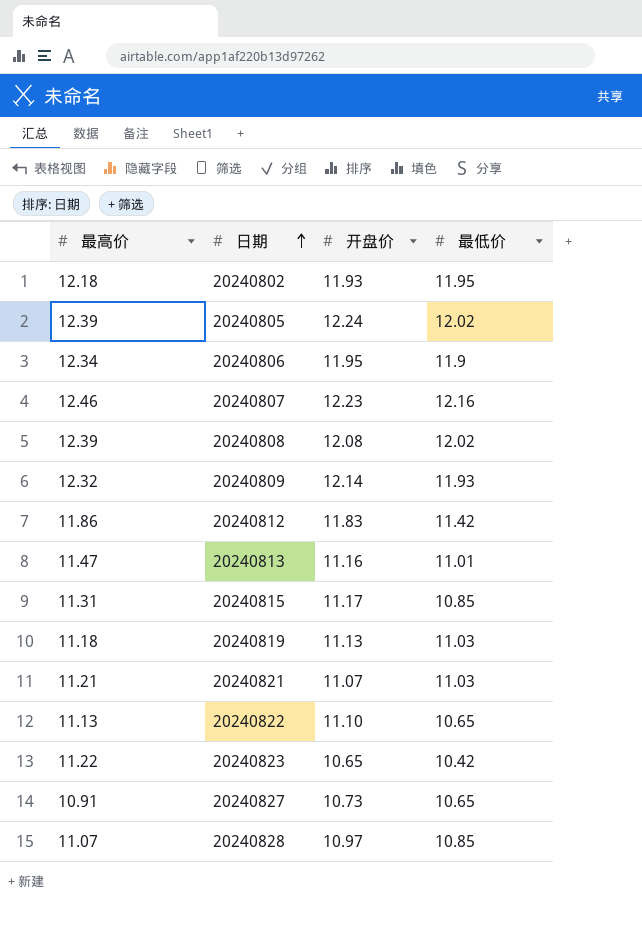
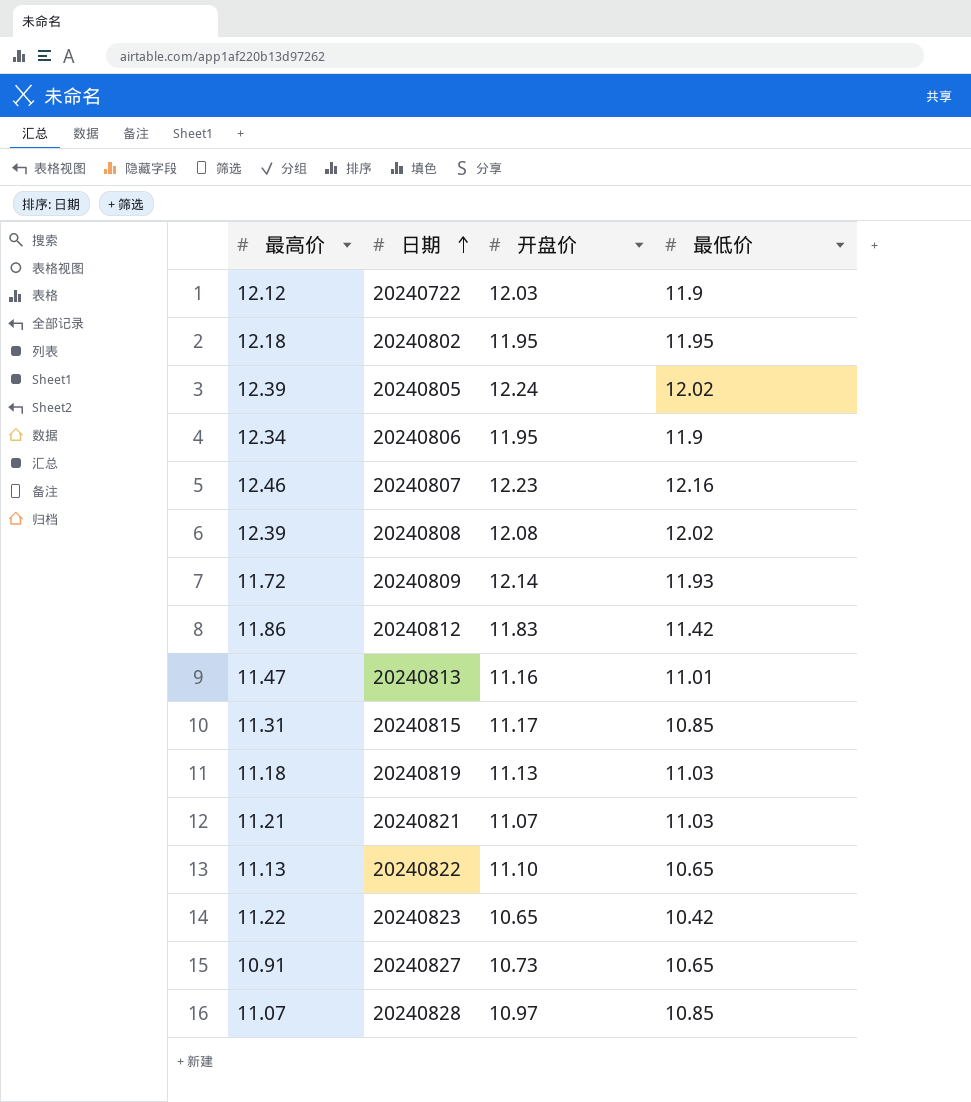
row 20240722: none -> 12.12 | 12.03 | 11.9
20240802 | 开盘价: 11.93 -> 11.95
20240809 | 最高价: 12.32 -> 11.72

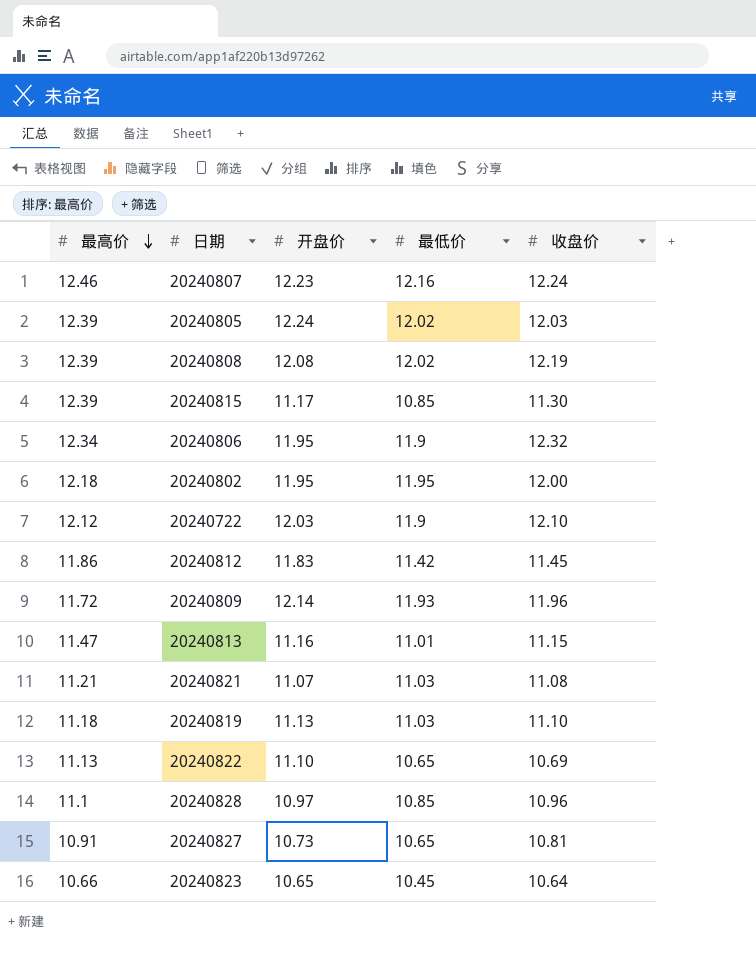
row order: 日期 ascending -> 最高价 descending
column 收盘价 | position: none -> 5
20240815 | 最高价: 11.31 -> 12.39
20240828 | 最高价: 11.07 -> 11.1
20240823 | 最高价: 11.22 -> 10.66
20240823 | 最低价: 10.42 -> 10.45

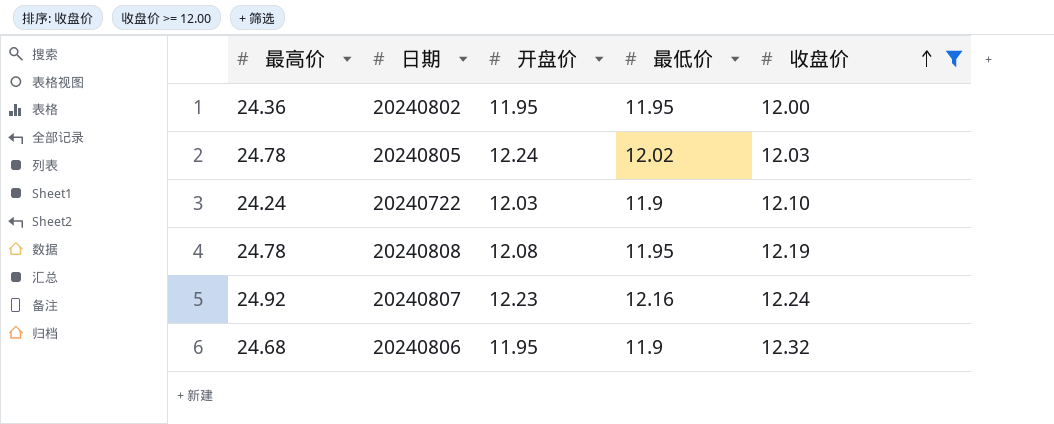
filter: none -> 收盘价 >= 12.00
row order: 最高价 descending -> 收盘价 ascending
20240802 | 最高价: 12.18 -> 24.36
20240805 | 最高价: 12.39 -> 24.78
20240722 | 最高价: 12.12 -> 24.24
20240808 | 最高价: 12.39 -> 24.78
20240808 | 最低价: 12.02 -> 11.95
20240807 | 最高价: 12.46 -> 24.92
20240806 | 最高价: 12.34 -> 24.68

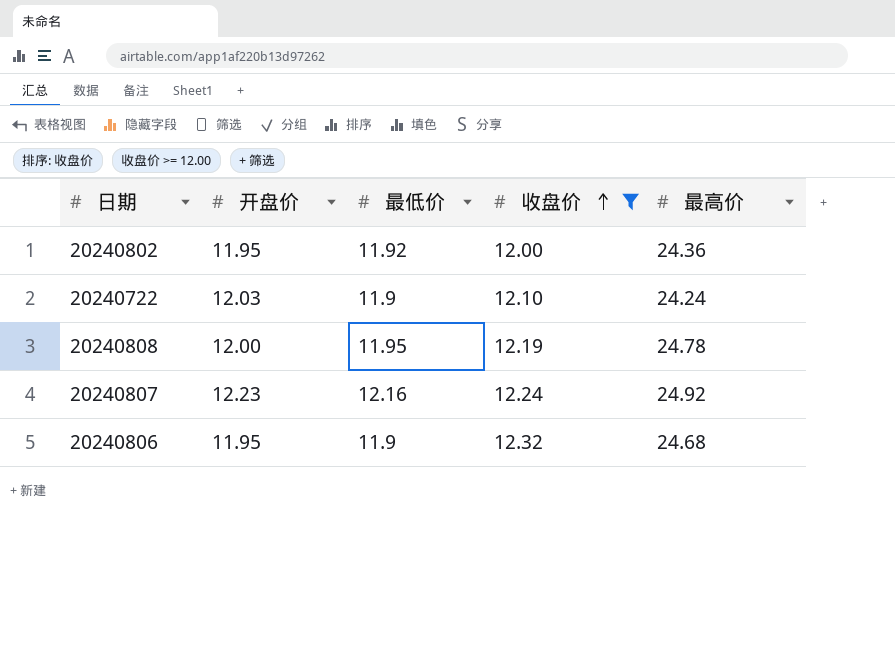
column 最高价 | position: 1 -> 5
row 20240805: 24.78 | 12.24 | 12.02 | 12.03 -> none
20240802 | 最低价: 11.95 -> 11.92
20240808 | 开盘价: 12.08 -> 12.00

